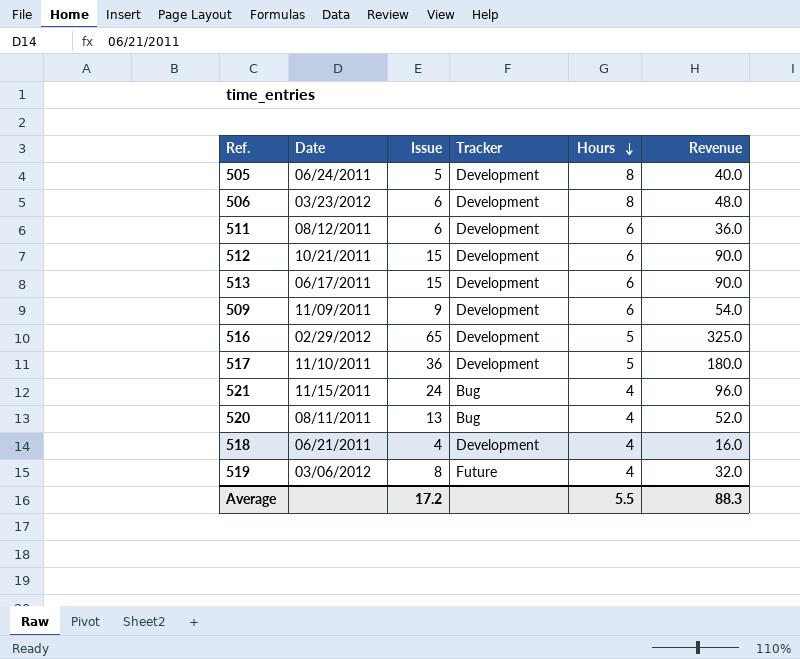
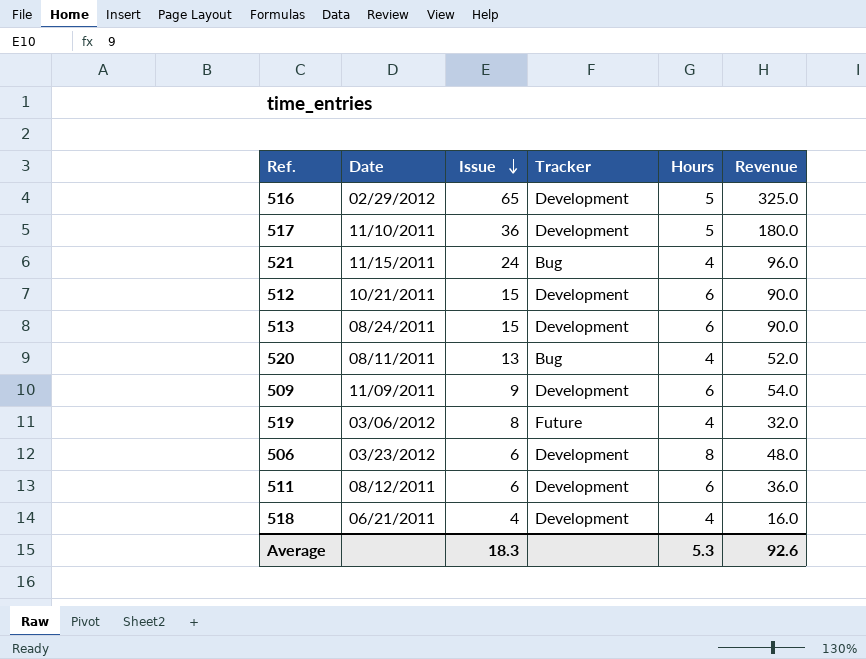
row order: Hours descending -> Issue descending
row 505: 06/24/2011 | 5 | Development | 8 | 40.0 -> none
513 | Date: 06/17/2011 -> 08/24/2011
Average | Issue: 17.2 -> 18.3
Average | Hours: 5.5 -> 5.3
Average | Revenue: 88.3 -> 92.6

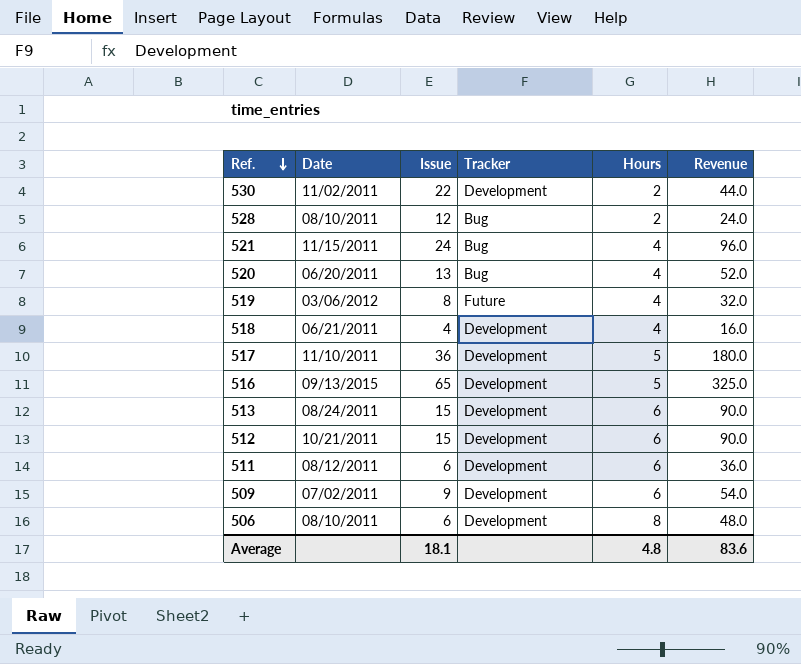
row order: Issue descending -> Ref. descending
row 530: none -> 11/02/2011 | 22 | Development | 2 | 44.0
row 528: none -> 08/10/2011 | 12 | Bug | 2 | 24.0
520 | Date: 08/11/2011 -> 06/20/2011
516 | Date: 02/29/2012 -> 09/13/2015
509 | Date: 11/09/2011 -> 07/02/2011
506 | Date: 03/23/2012 -> 08/10/2011
Average | Issue: 18.3 -> 18.1
Average | Hours: 5.3 -> 4.8
Average | Revenue: 92.6 -> 83.6

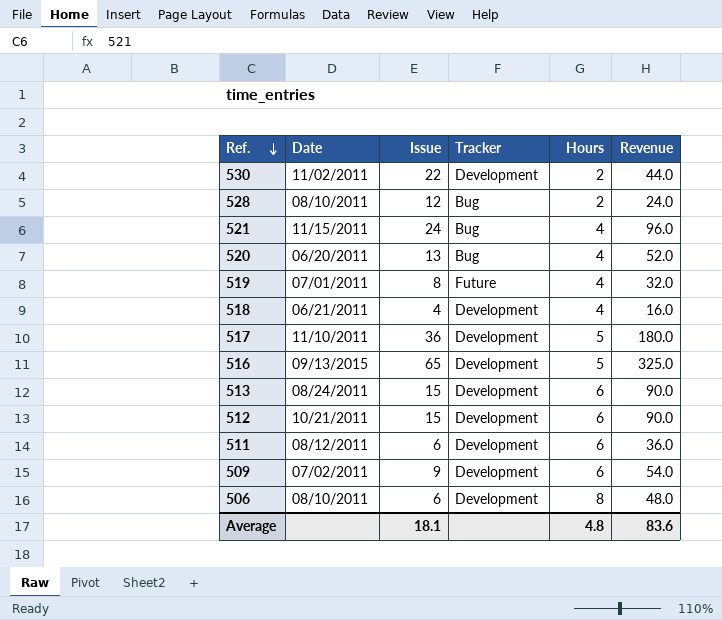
519 | Date: 03/06/2012 -> 07/01/2011

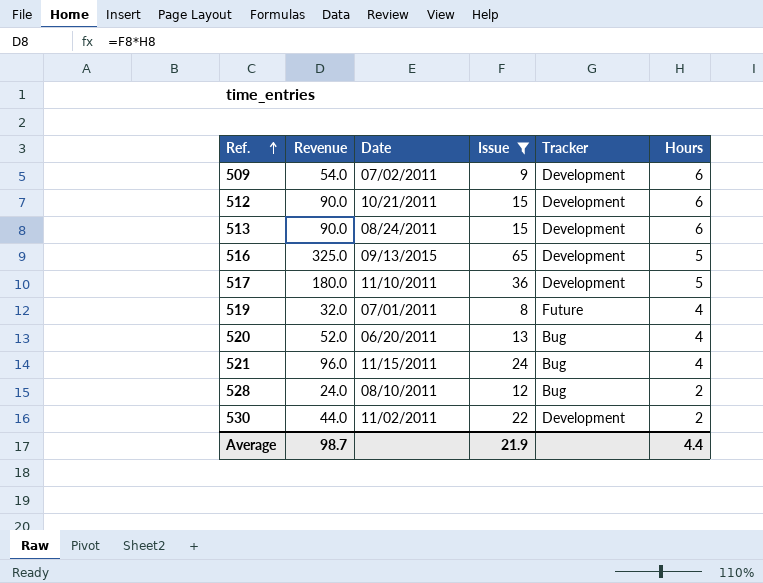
filter: none -> Issue >= 8
row order: Ref. descending -> Ref. ascending
column Revenue | position: 6 -> 2
Average | Revenue: 83.6 -> 98.7
Average | Issue: 18.1 -> 21.9
Average | Hours: 4.8 -> 4.4

